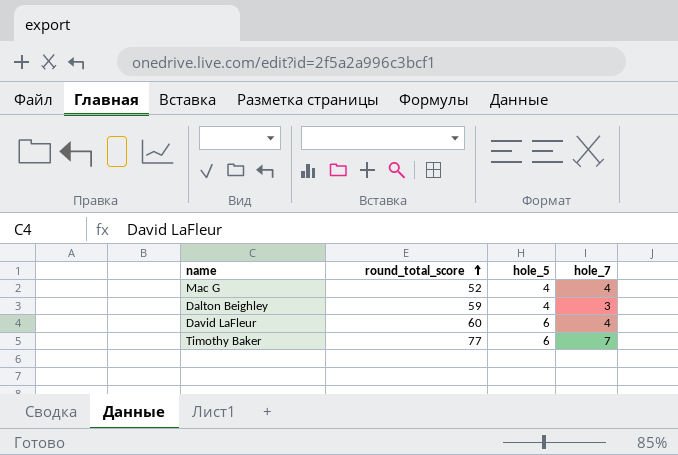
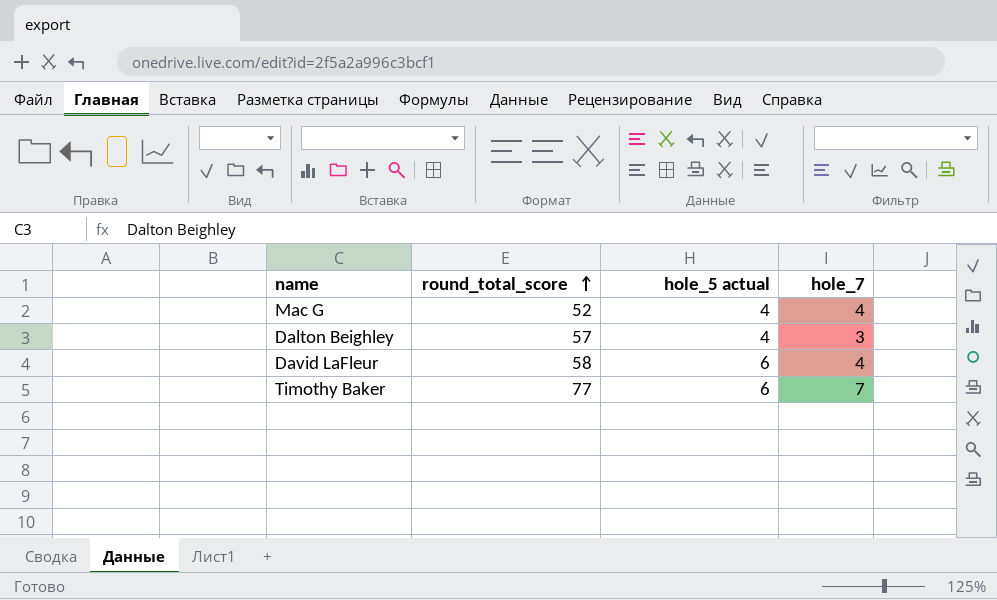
column name: hole_5 -> hole_5 actual
Dalton Beighley | round_total_score: 59 -> 57
David LaFleur | round_total_score: 60 -> 58

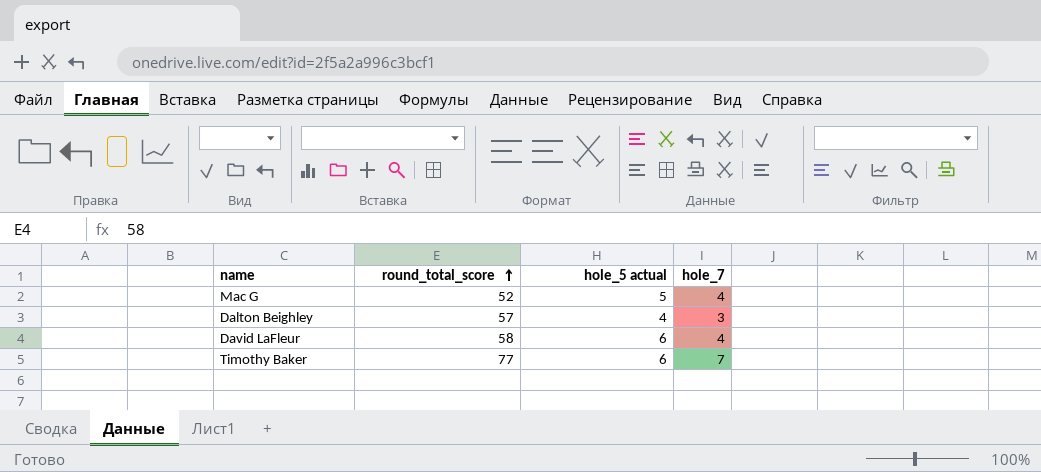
Mac G | hole_5 actual: 4 -> 5

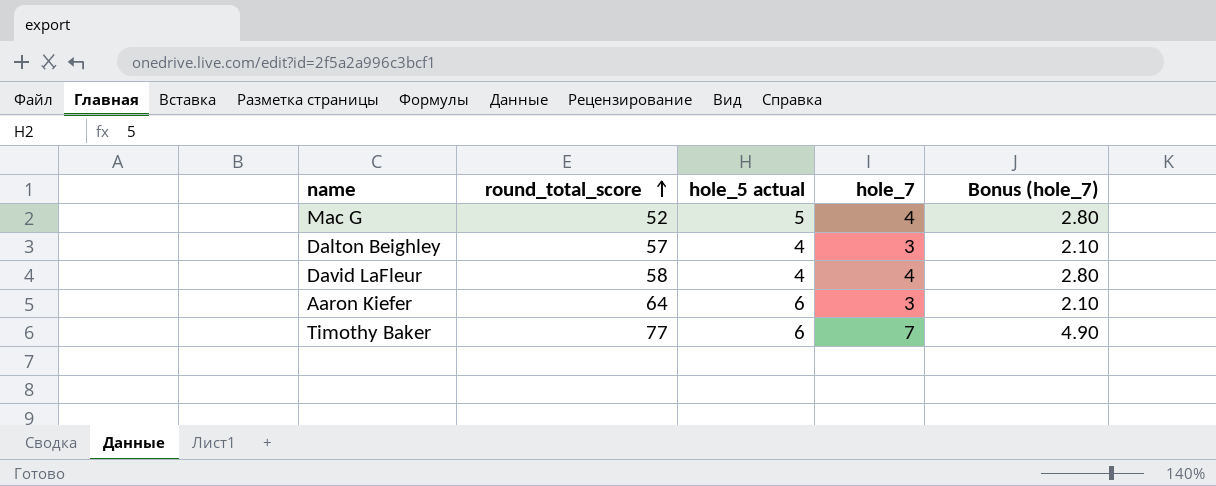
column Bonus (hole_7) | formula: none -> [hole_7] * 0.7
David LaFleur | hole_5 actual: 6 -> 4
row Aaron Kiefer: none -> 64 | 6 | 3 | 2.10

